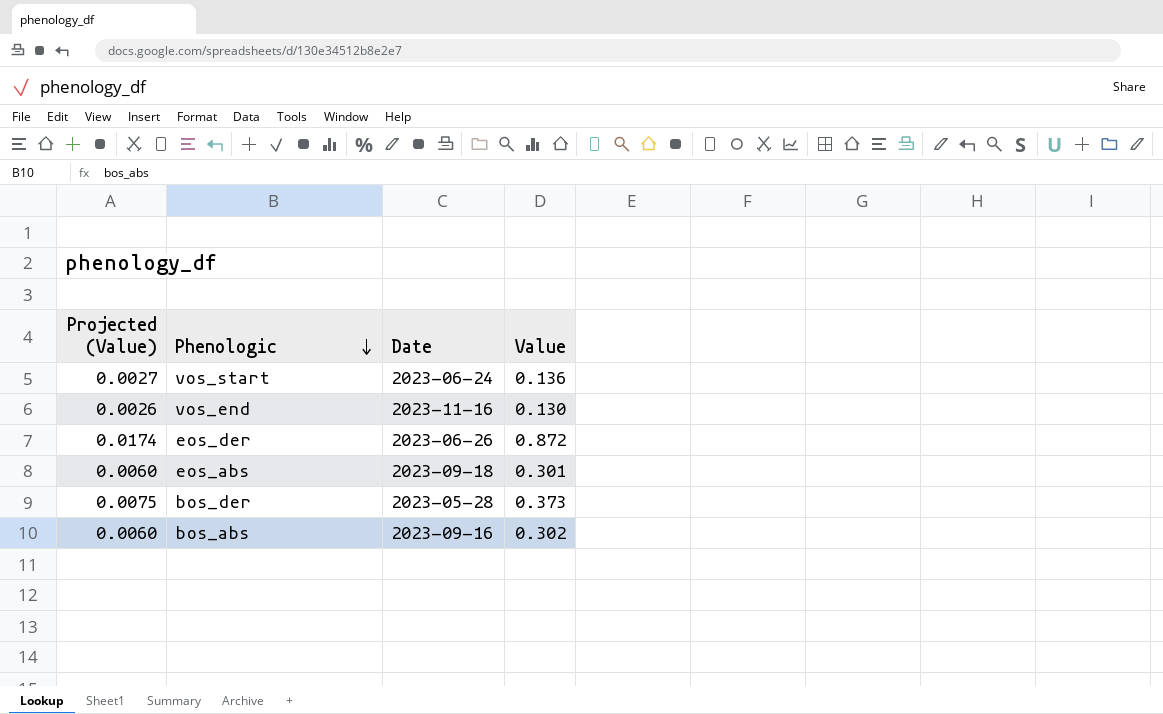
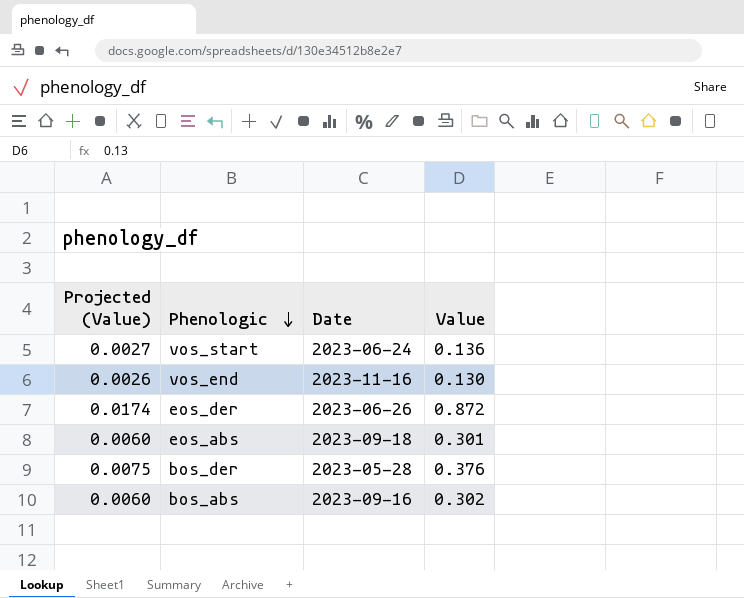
bos_der | Value: 0.373 -> 0.376

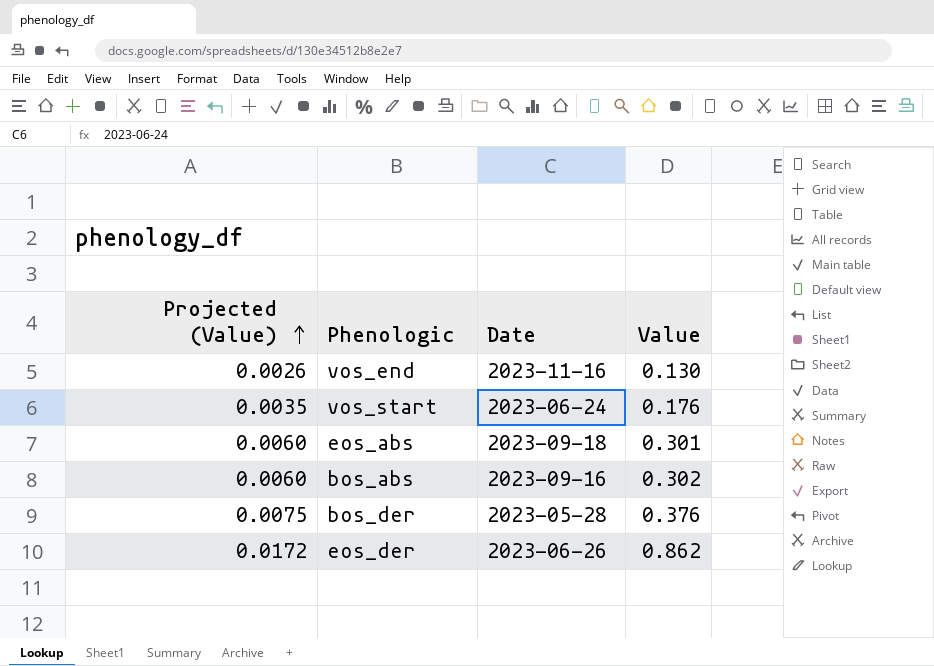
row order: Phenologic descending -> Projected (Value) ascending
vos_start | Projected (Value): 0.0027 -> 0.0035
vos_start | Value: 0.136 -> 0.176
eos_der | Projected (Value): 0.0174 -> 0.0172
eos_der | Value: 0.872 -> 0.862

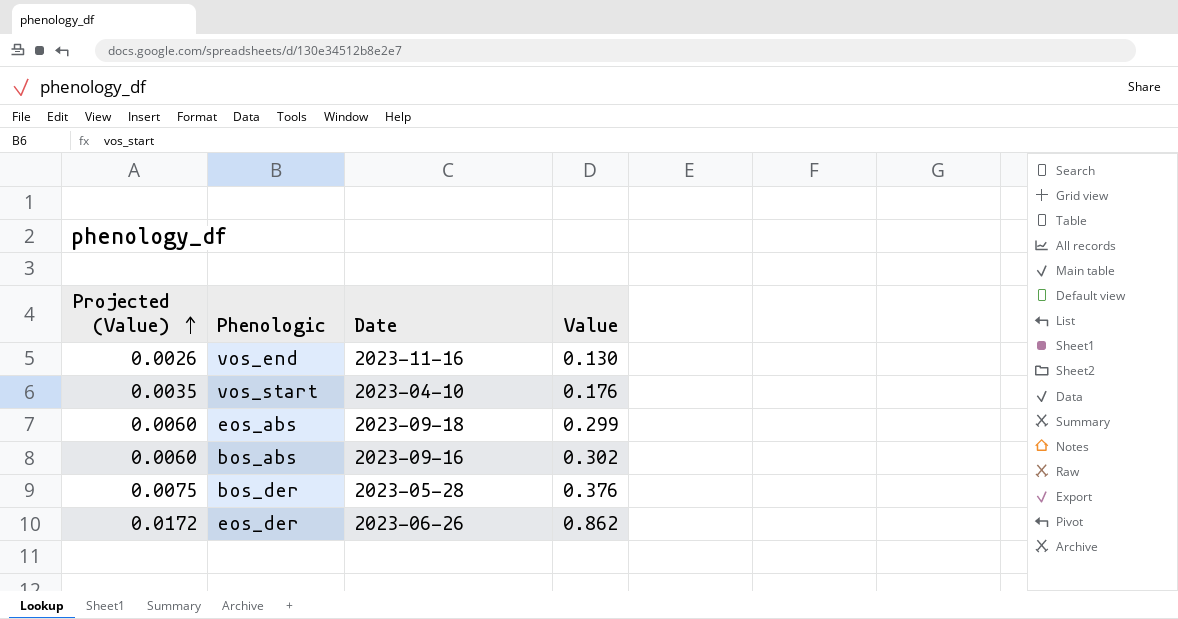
vos_start | Date: 2023-06-24 -> 2023-04-10
eos_abs | Value: 0.301 -> 0.299

